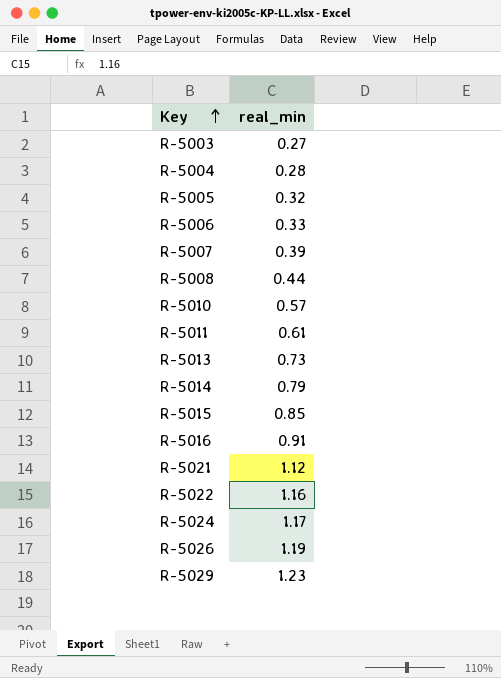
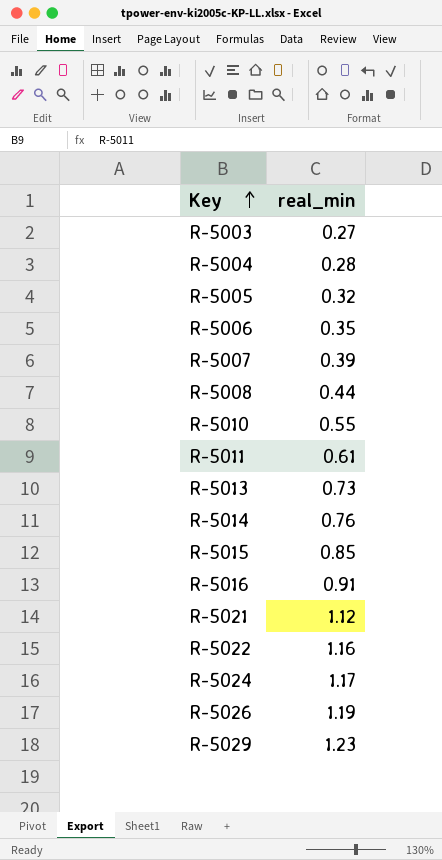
R-5006 | real_min: 0.33 -> 0.35
R-5010 | real_min: 0.57 -> 0.55
R-5014 | real_min: 0.79 -> 0.76

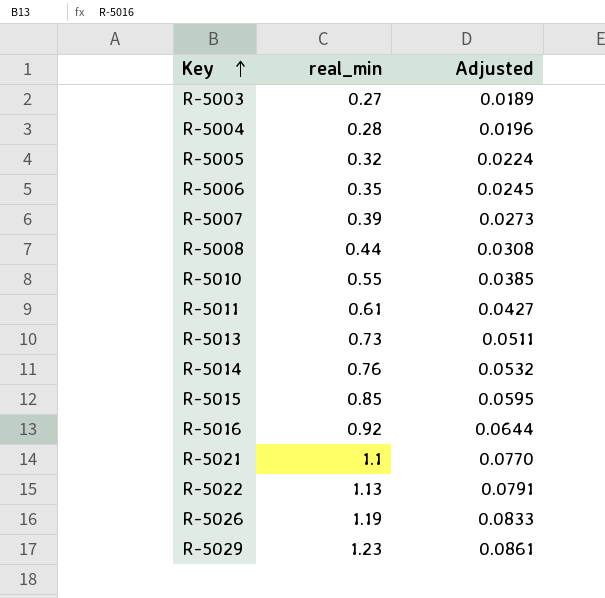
column Adjusted | formula: none -> [real_min] * 0.07
row R-5024: 1.17 -> none
R-5016 | real_min: 0.91 -> 0.92
R-5021 | real_min: 1.12 -> 1.1
R-5022 | real_min: 1.16 -> 1.13

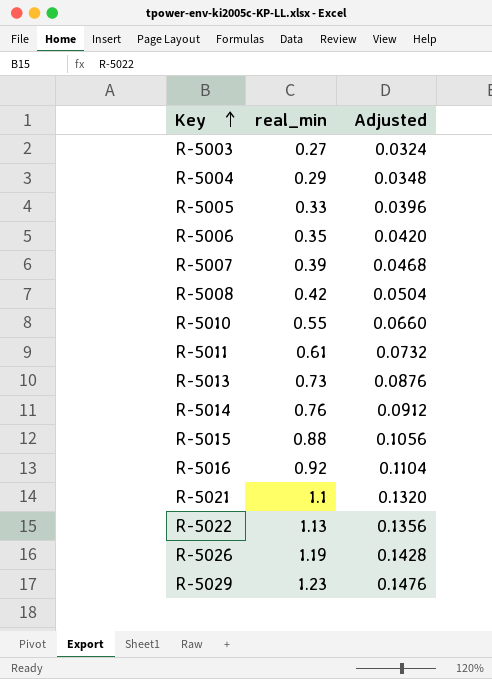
column Adjusted | formula: [real_min] * 0.07 -> [real_min] * 0.12
R-5004 | real_min: 0.28 -> 0.29
R-5005 | real_min: 0.32 -> 0.33
R-5008 | real_min: 0.44 -> 0.42
R-5015 | real_min: 0.85 -> 0.88

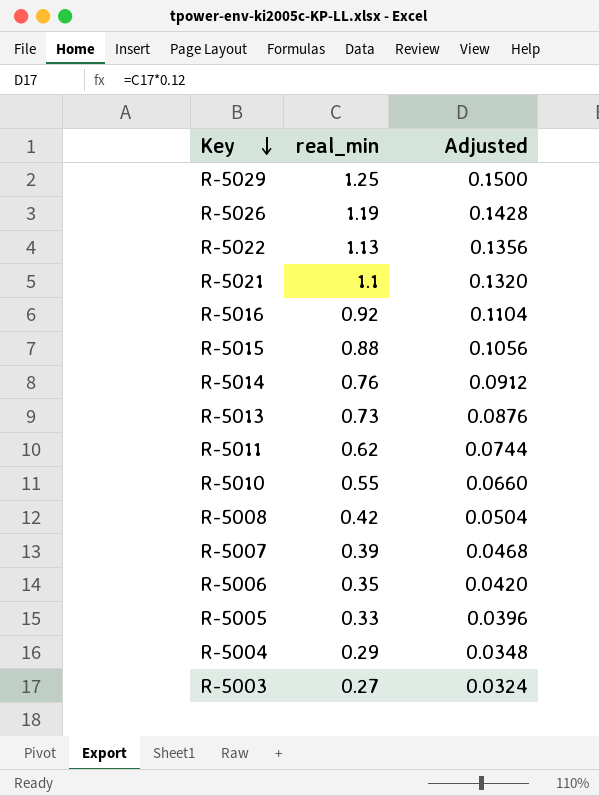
row order: Key ascending -> Key descending
R-5029 | real_min: 1.23 -> 1.25
R-5029 | Adjusted: 0.1476 -> 0.1500
R-5011 | real_min: 0.61 -> 0.62
R-5011 | Adjusted: 0.0732 -> 0.0744

